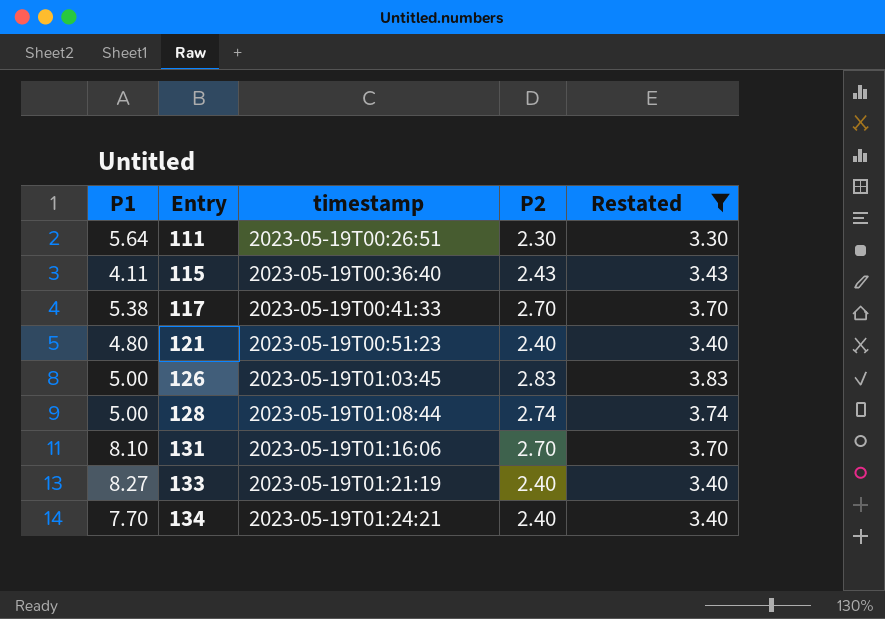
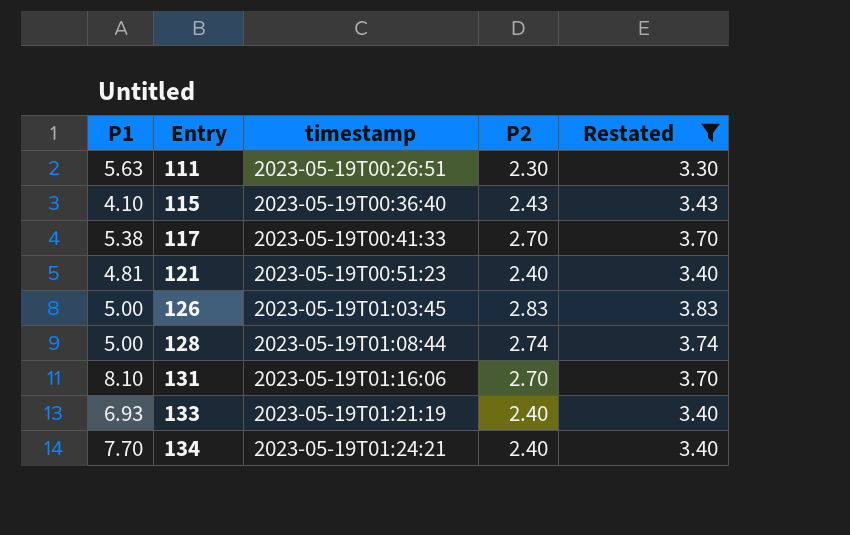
111 | P1: 5.64 -> 5.63
115 | P1: 4.11 -> 4.10
121 | P1: 4.80 -> 4.81
133 | P1: 8.27 -> 6.93

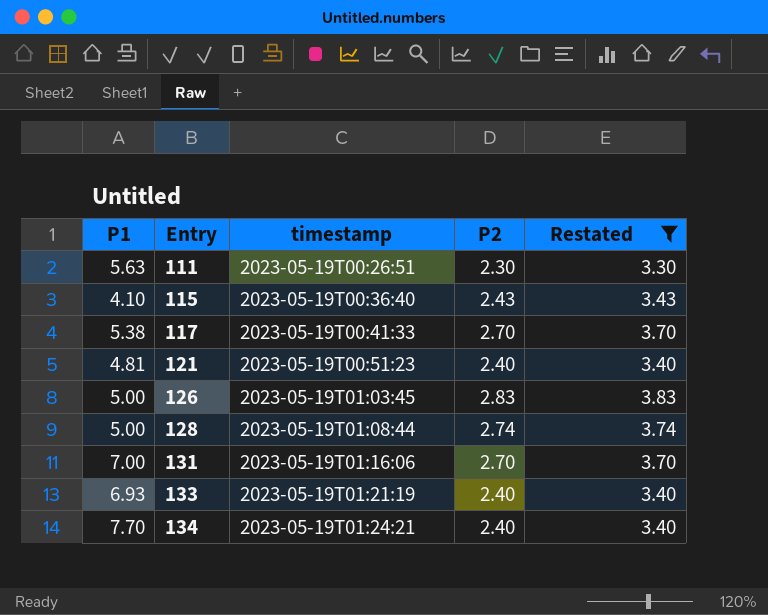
131 | P1: 8.10 -> 7.00

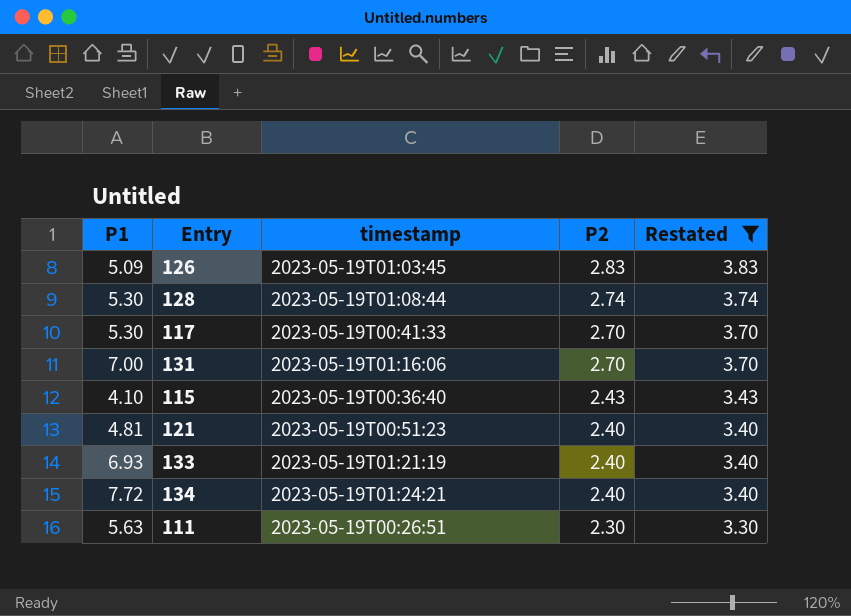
row order: Entry ascending -> P2 descending
126 | P1: 5.00 -> 5.09
128 | P1: 5.00 -> 5.30
117 | P1: 5.38 -> 5.30
134 | P1: 7.70 -> 7.72

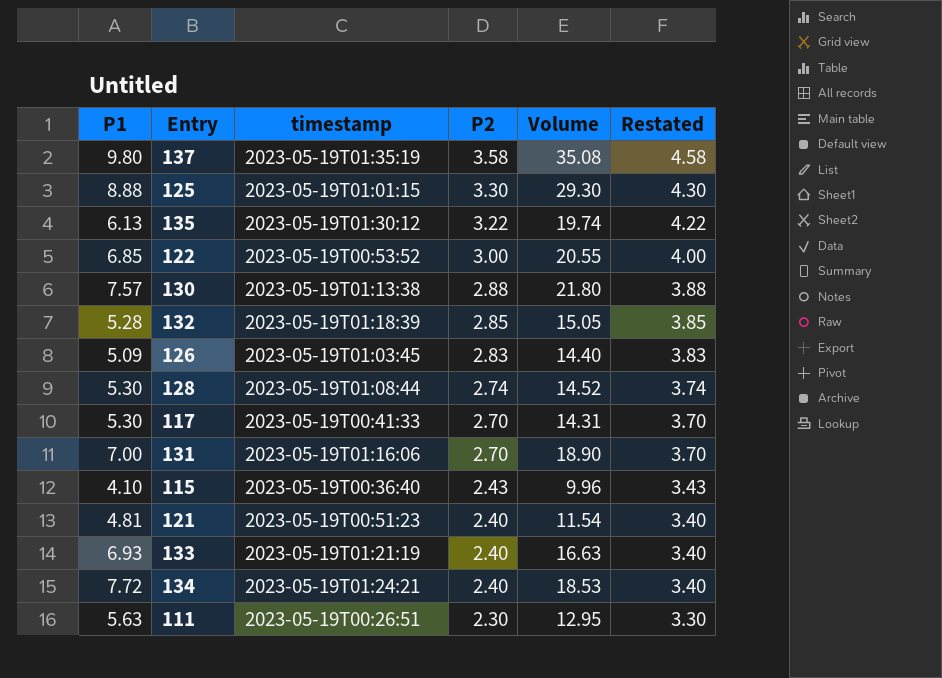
filter: Restated <= 3.83 -> none
column Volume | formula: none -> [P1] * [P2]

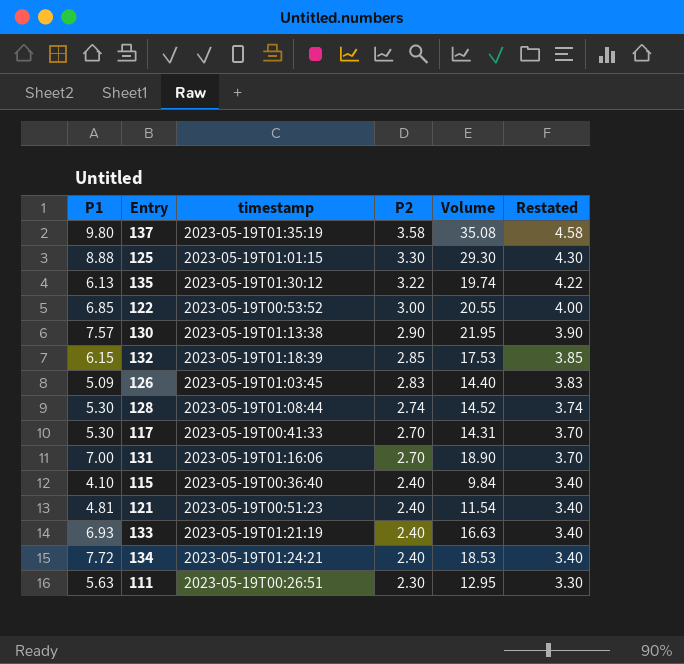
130 | P2: 2.88 -> 2.90
130 | Volume: 21.80 -> 21.95
130 | Restated: 3.88 -> 3.90
132 | P1: 5.28 -> 6.15
132 | Volume: 15.05 -> 17.53
115 | P2: 2.43 -> 2.40
115 | Volume: 9.96 -> 9.84
115 | Restated: 3.43 -> 3.40

